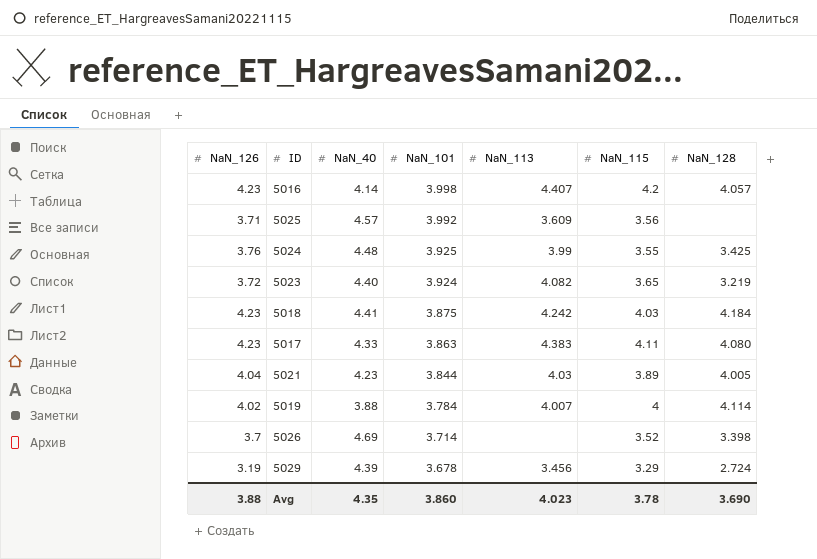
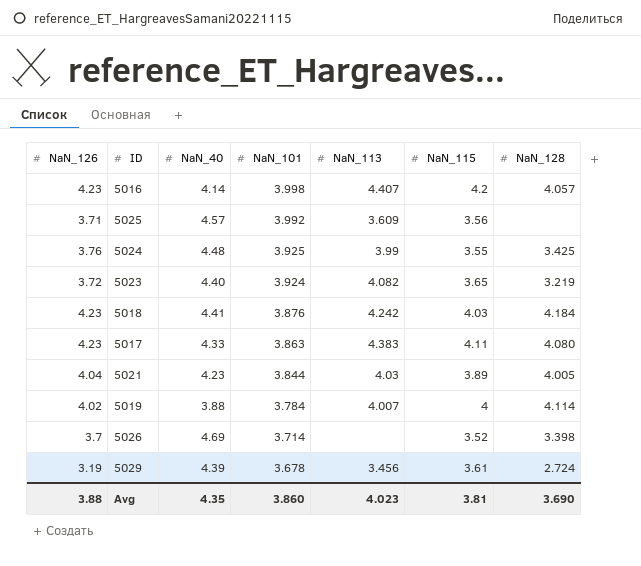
5018 | NaN_101: 3.875 -> 3.876
5029 | NaN_115: 3.29 -> 3.61
Avg | NaN_115: 3.78 -> 3.81

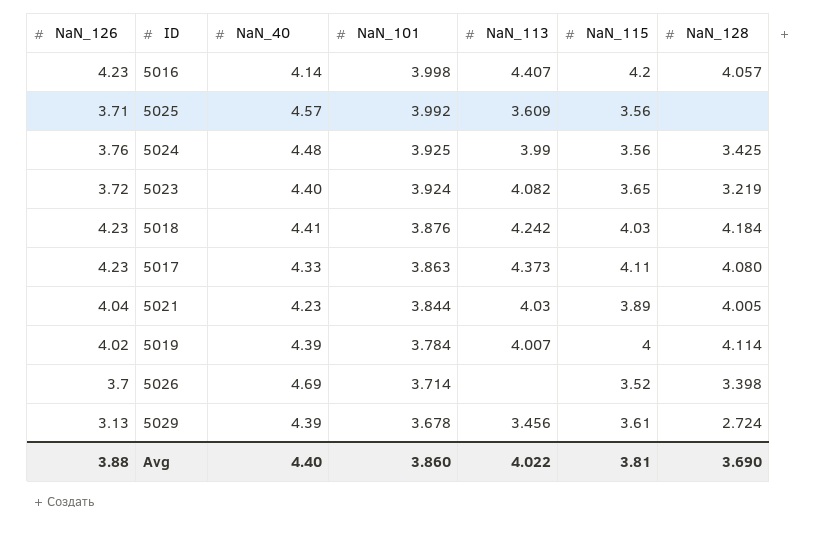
5024 | NaN_115: 3.55 -> 3.56
5017 | NaN_113: 4.383 -> 4.373
5019 | NaN_40: 3.88 -> 4.39
5029 | NaN_126: 3.19 -> 3.13
Avg | NaN_40: 4.35 -> 4.40
Avg | NaN_113: 4.023 -> 4.022

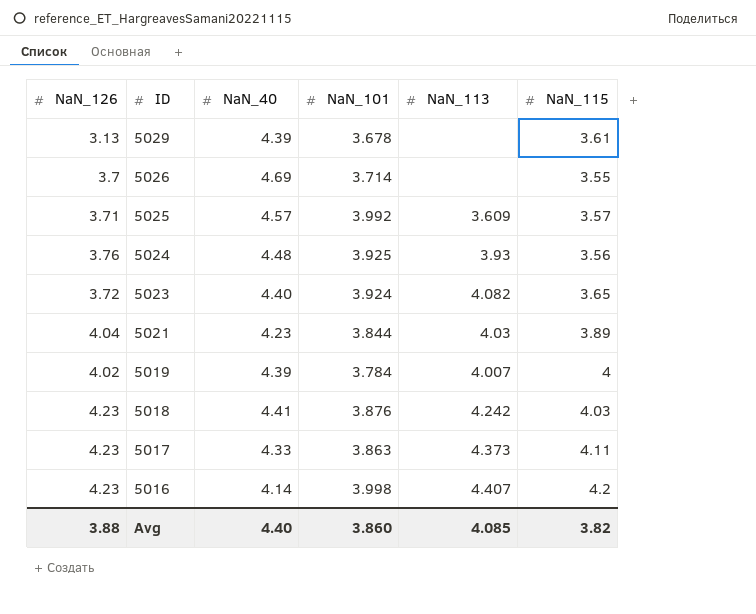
row order: NaN_101 descending -> ID descending
column NaN_128 | position: 7 -> none
5029 | NaN_113: 3.456 -> none
5026 | NaN_115: 3.52 -> 3.55
5025 | NaN_115: 3.56 -> 3.57
5024 | NaN_113: 3.99 -> 3.93
Avg | NaN_113: 4.022 -> 4.085
Avg | NaN_115: 3.81 -> 3.82

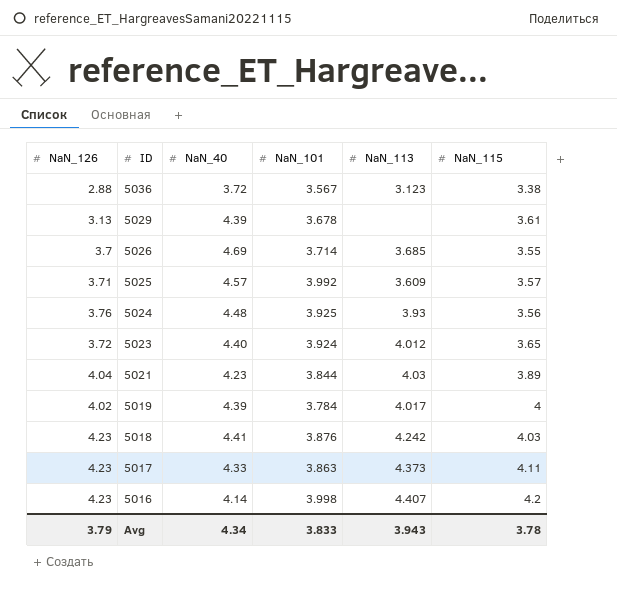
row 5036: none -> 2.88 | 3.72 | 3.567 | 3.123 | 3.38
5026 | NaN_113: none -> 3.685
5023 | NaN_113: 4.082 -> 4.012
5019 | NaN_113: 4.007 -> 4.017
Avg | NaN_126: 3.88 -> 3.79
Avg | NaN_40: 4.40 -> 4.34
Avg | NaN_101: 3.860 -> 3.833
Avg | NaN_113: 4.085 -> 3.943
Avg | NaN_115: 3.82 -> 3.78

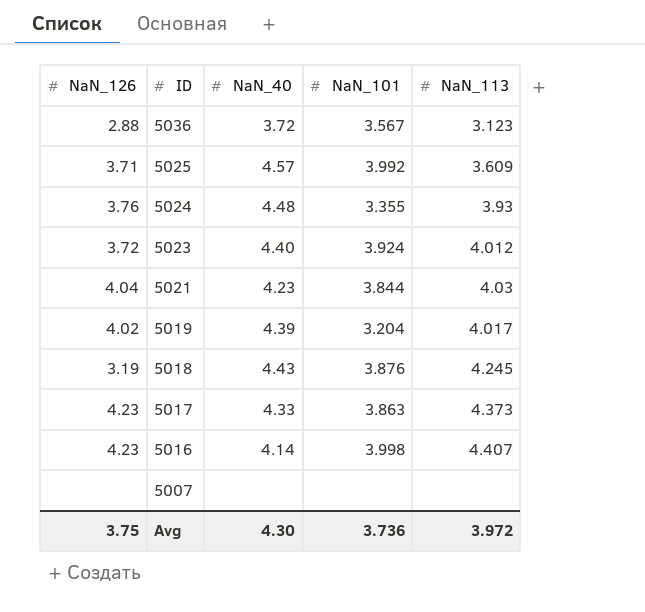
column NaN_115 | position: 6 -> none
row 5029: 3.13 | 4.39 | 3.678 | none | 3.61 -> none
row 5026: 3.7 | 4.69 | 3.714 | 3.685 | 3.55 -> none
5024 | NaN_101: 3.925 -> 3.355
5019 | NaN_101: 3.784 -> 3.204
5018 | NaN_126: 4.23 -> 3.19
5018 | NaN_40: 4.41 -> 4.43
5018 | NaN_113: 4.242 -> 4.245
row 5007: none -> none | none | none | none
Avg | NaN_126: 3.79 -> 3.75
Avg | NaN_40: 4.34 -> 4.30
Avg | NaN_101: 3.833 -> 3.736
Avg | NaN_113: 3.943 -> 3.972

